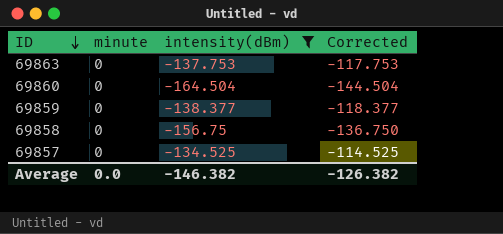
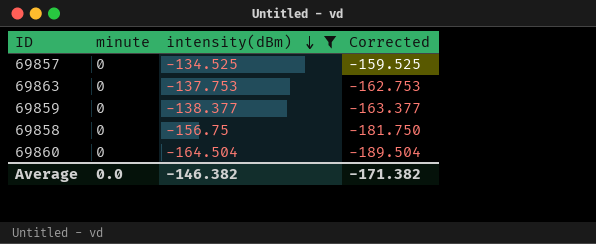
row order: ID descending -> intensity(dBm) descending
column Corrected | formula: [intensity(dBm)] + 20 -> [intensity(dBm)] - 25
Average | Corrected: -126.382 -> -171.382

